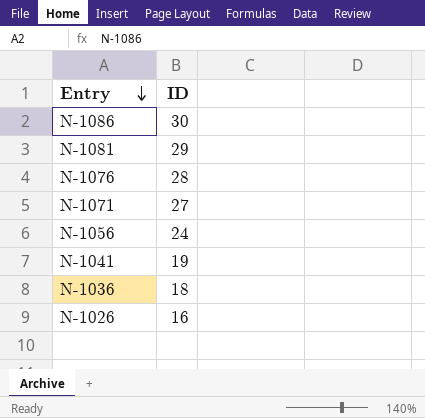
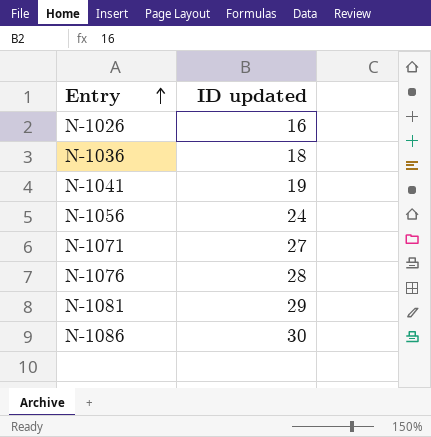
row order: Entry descending -> Entry ascending
column name: ID -> ID updated

